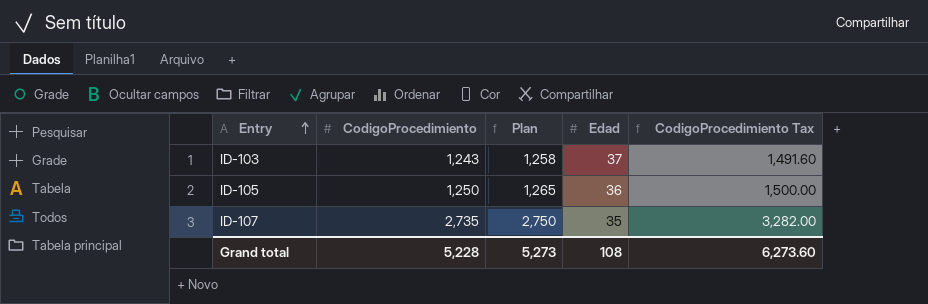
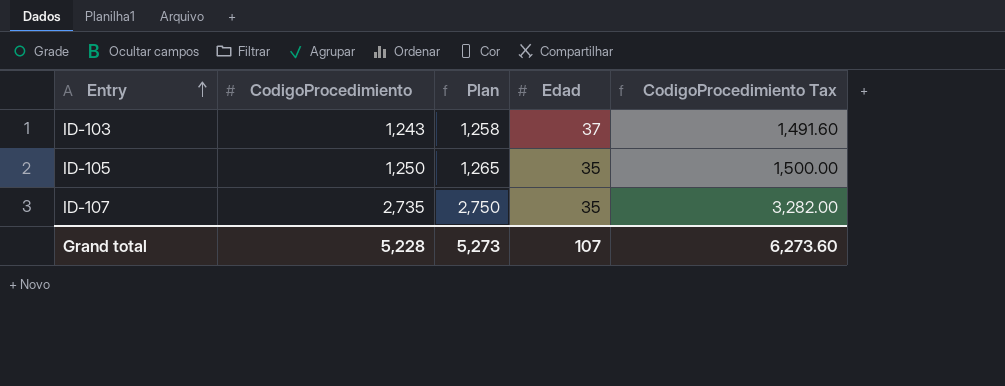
ID-105 | Edad: 36 -> 35
Grand total | Edad: 108 -> 107

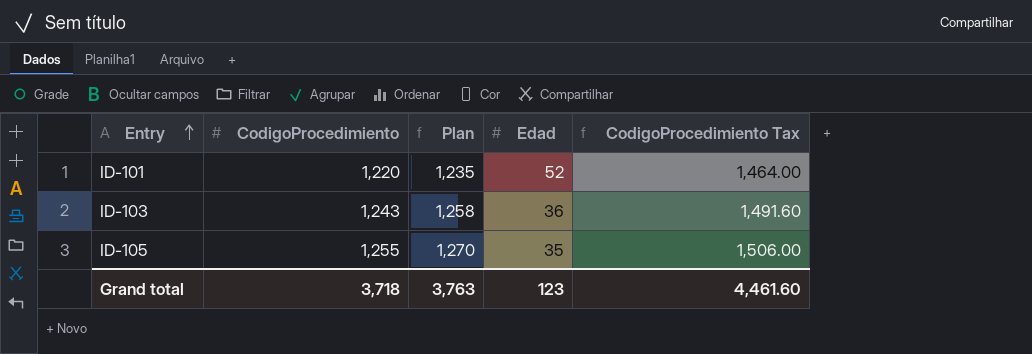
row ID-107: 2,735 | 2,750 | 35 | 3,282.00 -> none
row ID-101: none -> 1,220 | 1,235 | 52 | 1,464.00
ID-103 | Edad: 37 -> 36
ID-105 | CodigoProcedimiento: 1,250 -> 1,255
ID-105 | Plan: 1,265 -> 1,270
ID-105 | CodigoProcedimiento Tax: 1,500.00 -> 1,506.00
Grand total | CodigoProcedimiento: 5,228 -> 3,718
Grand total | Plan: 5,273 -> 3,763
Grand total | Edad: 107 -> 123
Grand total | CodigoProcedimiento Tax: 6,273.60 -> 4,461.60

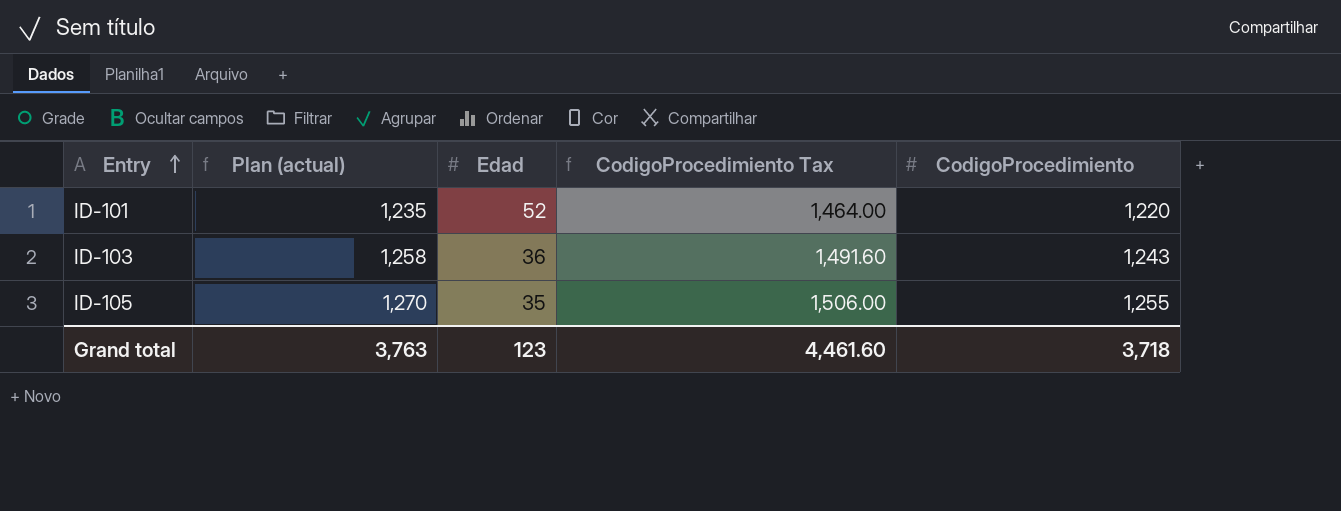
column name: Plan -> Plan (actual)
column CodigoProcedimiento | position: 2 -> 5

